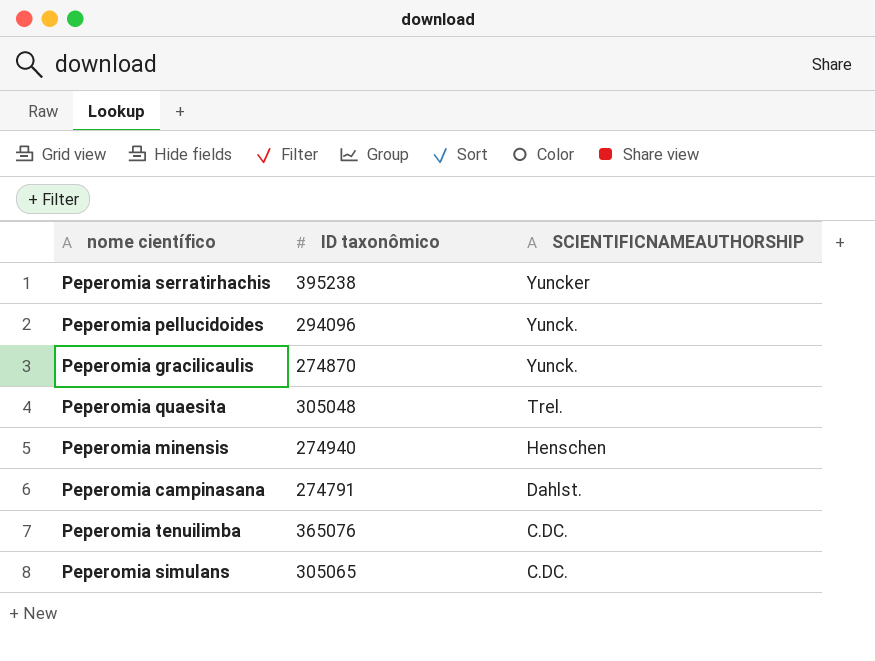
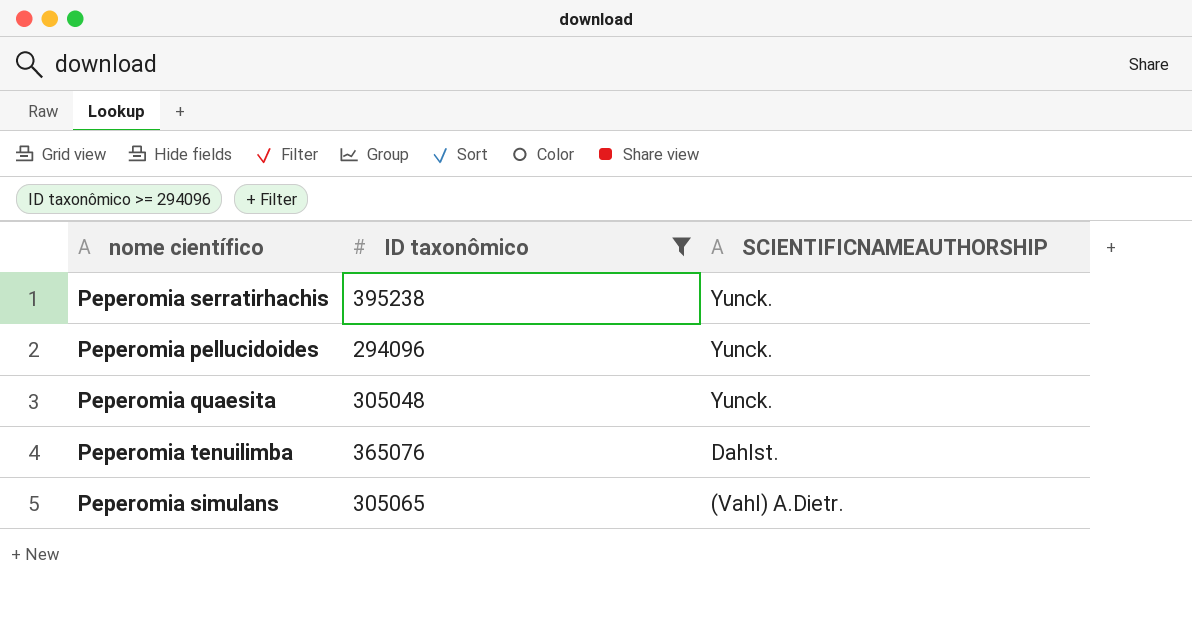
filter: none -> ID taxonômico >= 294096
Peperomia serratirhachis | SCIENTIFICNAMEAUTHORSHIP: Yuncker -> Yunck.
Peperomia quaesita | SCIENTIFICNAMEAUTHORSHIP: Trel. -> Yunck.
Peperomia tenuilimba | SCIENTIFICNAMEAUTHORSHIP: C.DC. -> Dahlst.
Peperomia simulans | SCIENTIFICNAMEAUTHORSHIP: C.DC. -> (Vahl) A.Dietr.

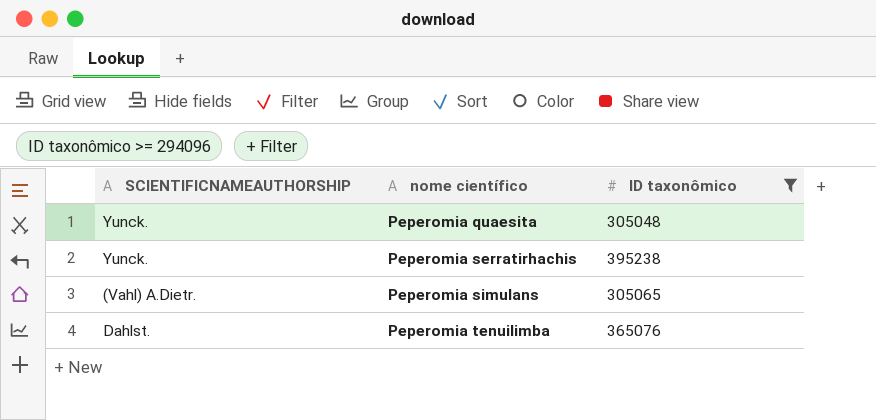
row order: SCIENTIFICNAMEAUTHORSHIP descending -> nome científico ascending
column SCIENTIFICNAMEAUTHORSHIP | position: 3 -> 1
row Peperomia pellucidoides: 294096 | Yunck. -> none

